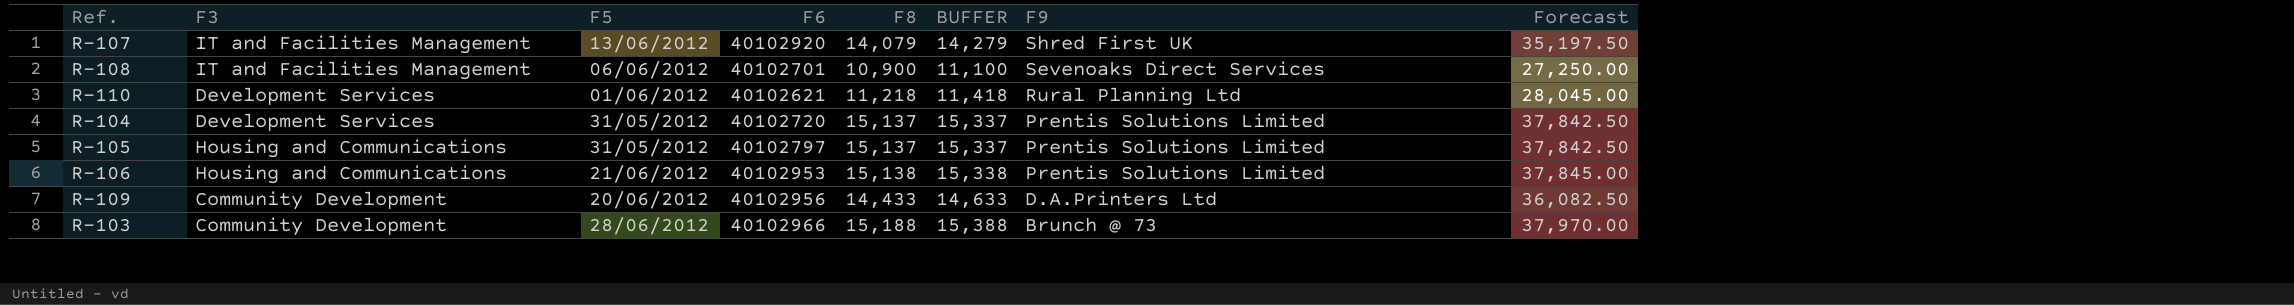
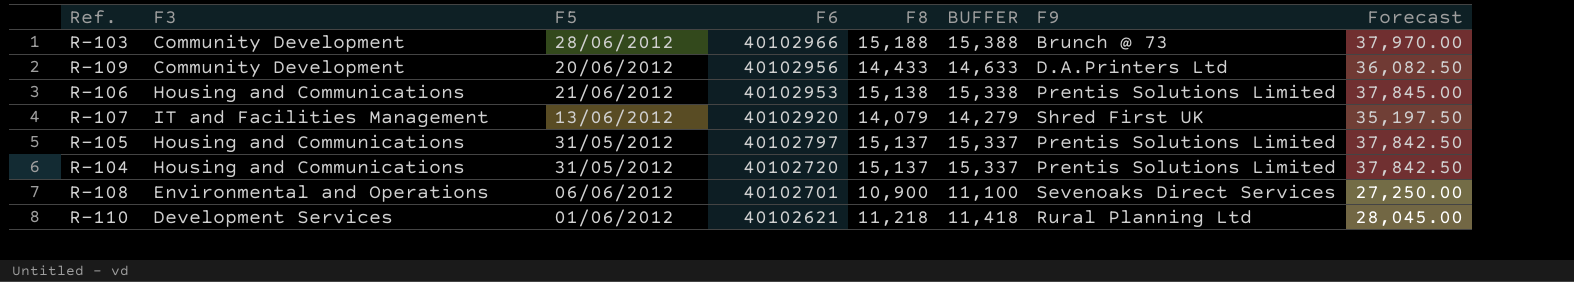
row order: F9 descending -> F6 descending
R-104 | F3: Development Services -> Housing and Communications
R-108 | F3: IT and Facilities Management -> Environmental and Operations

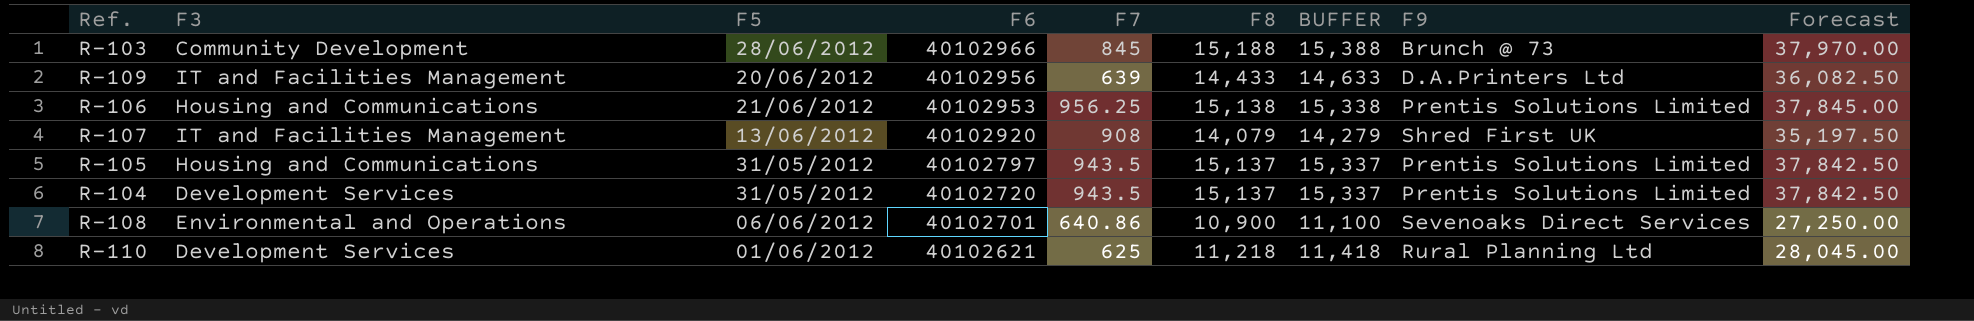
column F7 | position: none -> 5
R-109 | F3: Community Development -> IT and Facilities Management
R-104 | F3: Housing and Communications -> Development Services

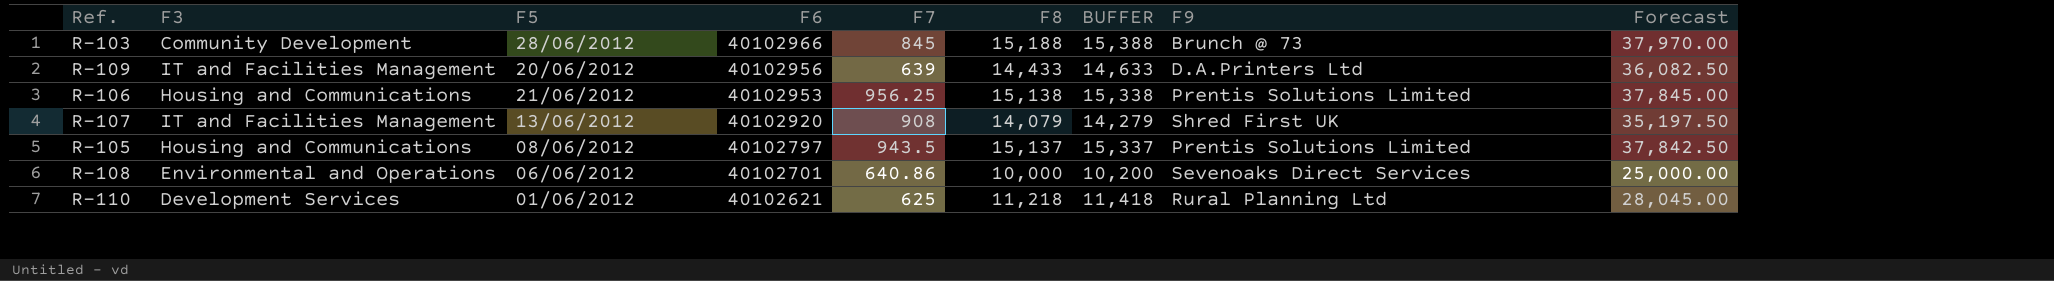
row R-104: Development Services | 31/05/2012 | 40102720 | 943.5 | 15,137 | 15,337 | Prentis Solutions Limited | 37,842.50 -> none
R-105 | F5: 31/05/2012 -> 08/06/2012
R-108 | F8: 10,900 -> 10,000
R-108 | BUFFER: 11,100 -> 10,200
R-108 | Forecast: 27,250.00 -> 25,000.00

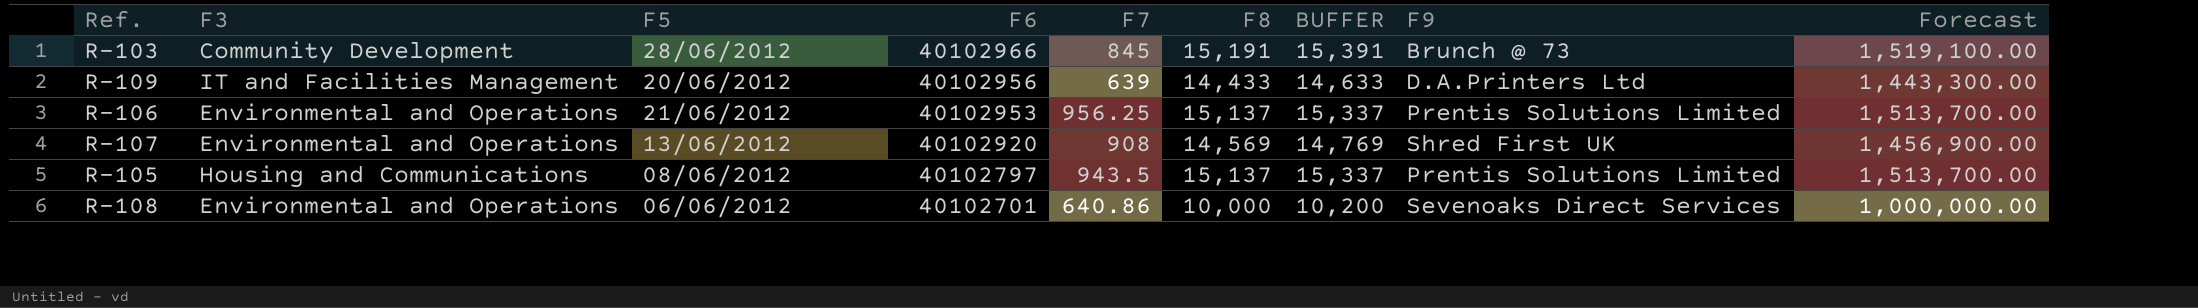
column Forecast | formula: [F8] * 2.5 -> [F8] * 100
row R-110: Development Services | 01/06/2012 | 40102621 | 625 | 11,218 | 11,418 | Rural Planning Ltd | 28,045.00 -> none
R-103 | F8: 15,188 -> 15,191
R-103 | BUFFER: 15,388 -> 15,391
R-106 | F3: Housing and Communications -> Environmental and Operations
R-106 | F8: 15,138 -> 15,137
R-106 | BUFFER: 15,338 -> 15,337
R-107 | F3: IT and Facilities Management -> Environmental and Operations
R-107 | F8: 14,079 -> 14,569
R-107 | BUFFER: 14,279 -> 14,769

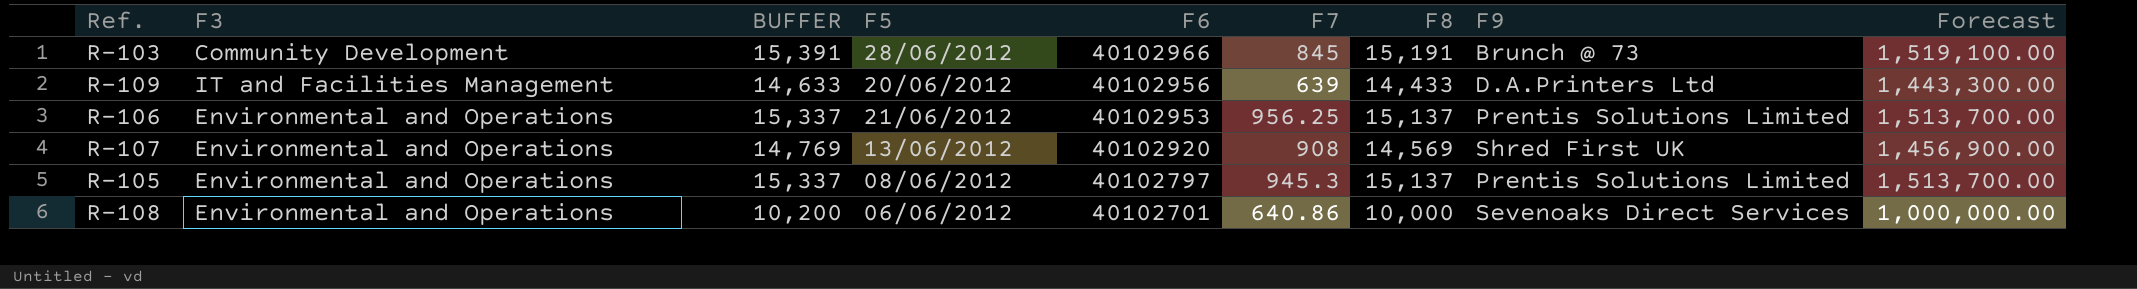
column BUFFER | position: 7 -> 3
R-105 | F3: Housing and Communications -> Environmental and Operations
R-105 | F7: 943.5 -> 945.3

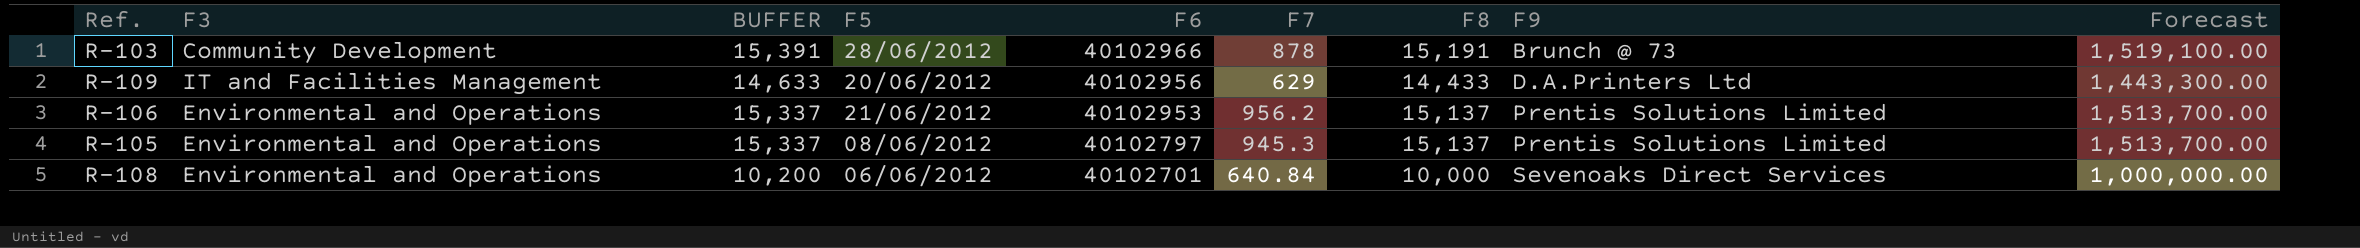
row R-107: Environmental and Operations | 14,769 | 13/06/2012 | 40102920 | 908 | 14,569 | Shred First UK | 1,456,900.00 -> none
R-103 | F7: 845 -> 878
R-109 | F7: 639 -> 629
R-106 | F7: 956.25 -> 956.2
R-108 | F7: 640.86 -> 640.84

